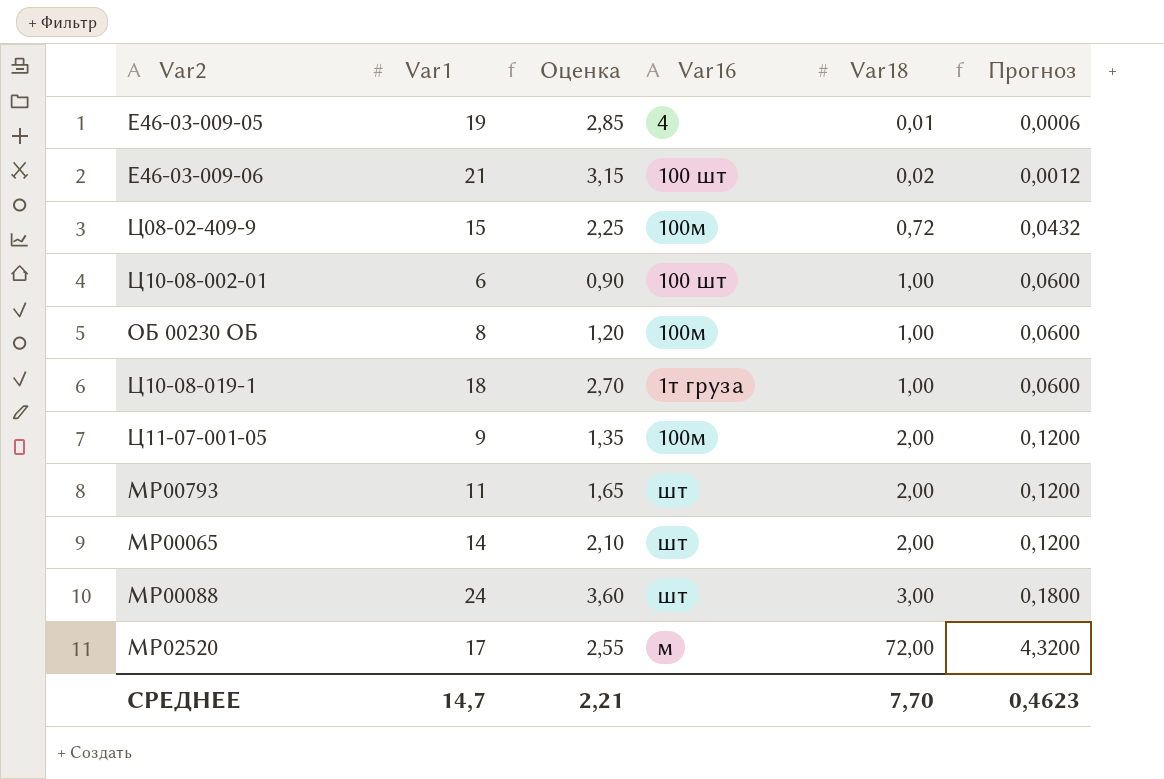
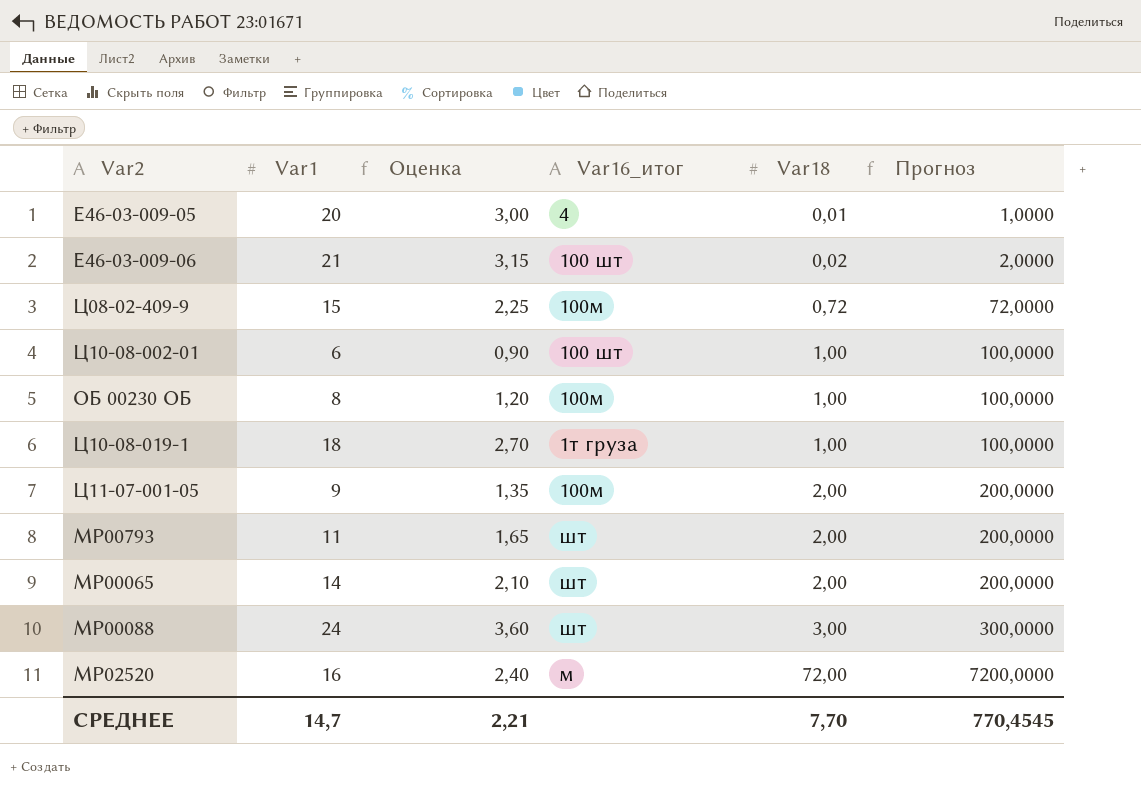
column name: Var16 -> Var16_итог
column Прогноз | formula: [Var18] * 0,06 -> [Var18] * 100
Е46-03-009-05 | Var1: 19 -> 20
Е46-03-009-05 | Оценка: 2,85 -> 3,00
МР02520 | Var1: 17 -> 16
МР02520 | Оценка: 2,55 -> 2,40
СРЕДНЕЕ | Прогноз: 0,4623 -> 770,4545

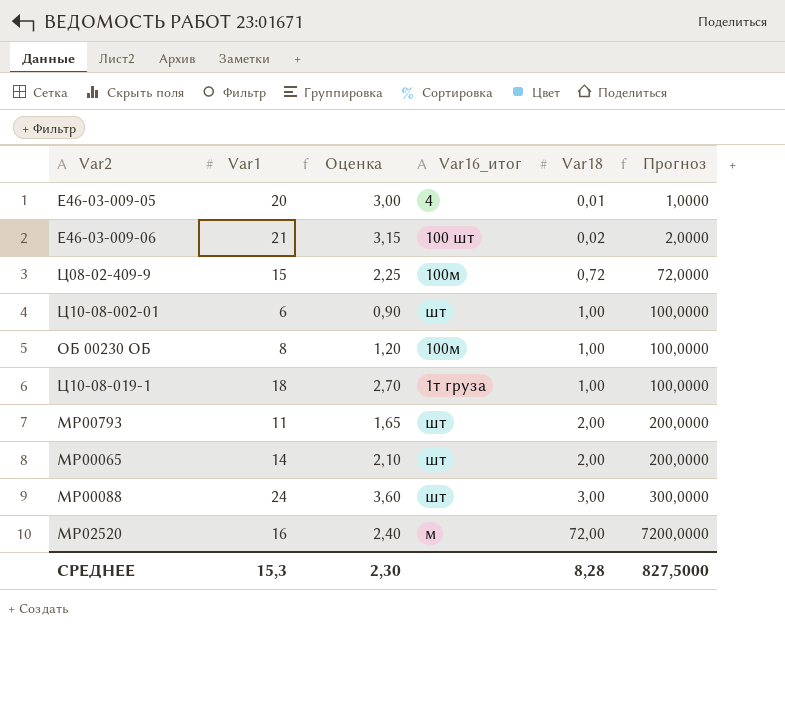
row Ц11-07-001-05: 9 | 1,35 | 100м | 2,00 | 200,0000 -> none
Ц10-08-002-01 | Var16_итог: 100 шт -> шт
СРЕДНЕЕ | Var1: 14,7 -> 15,3
СРЕДНЕЕ | Оценка: 2,21 -> 2,30
СРЕДНЕЕ | Var18: 7,70 -> 8,28
СРЕДНЕЕ | Прогноз: 770,4545 -> 827,5000

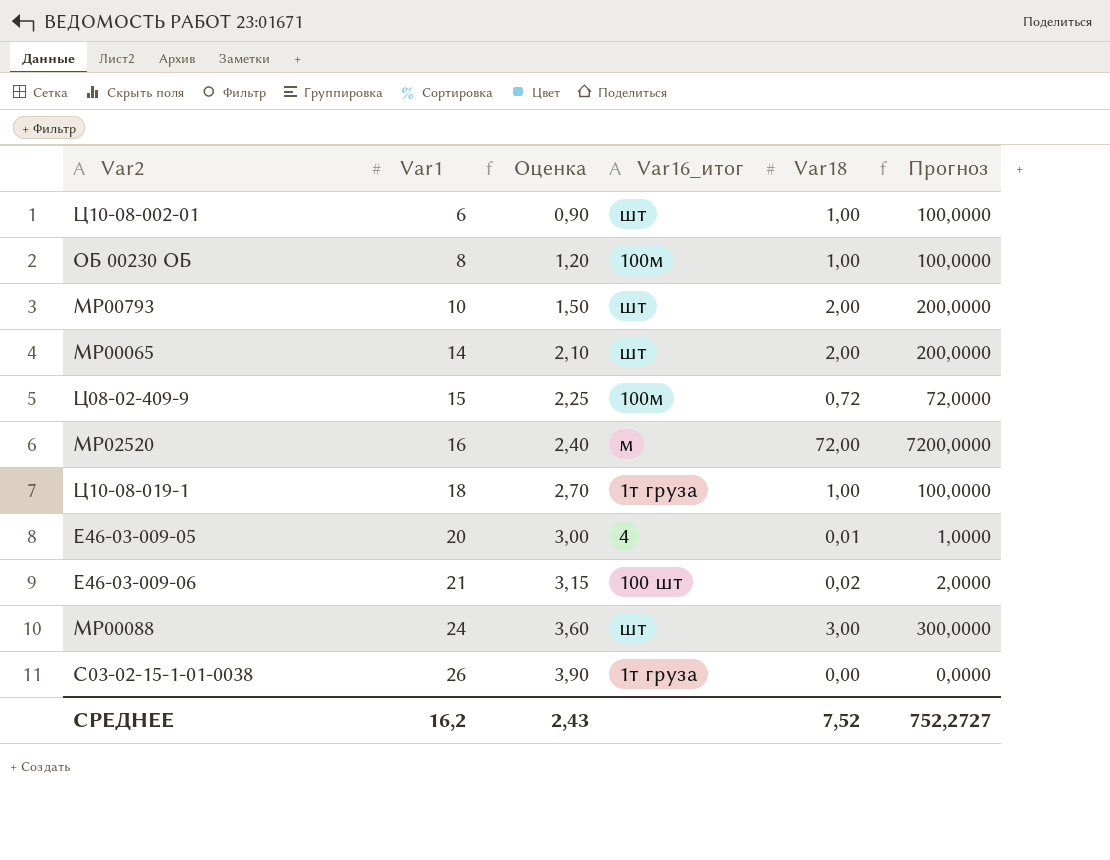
row order: Var18 ascending -> Var1 ascending
МР00793 | Var1: 11 -> 10
МР00793 | Оценка: 1,65 -> 1,50
row С03-02-15-1-01-0038: none -> 26 | 3,90 | 1т груза | 0,00 | 0,0000
СРЕДНЕЕ | Var1: 15,3 -> 16,2
СРЕДНЕЕ | Оценка: 2,30 -> 2,43
СРЕДНЕЕ | Var18: 8,28 -> 7,52
СРЕДНЕЕ | Прогноз: 827,5000 -> 752,2727

